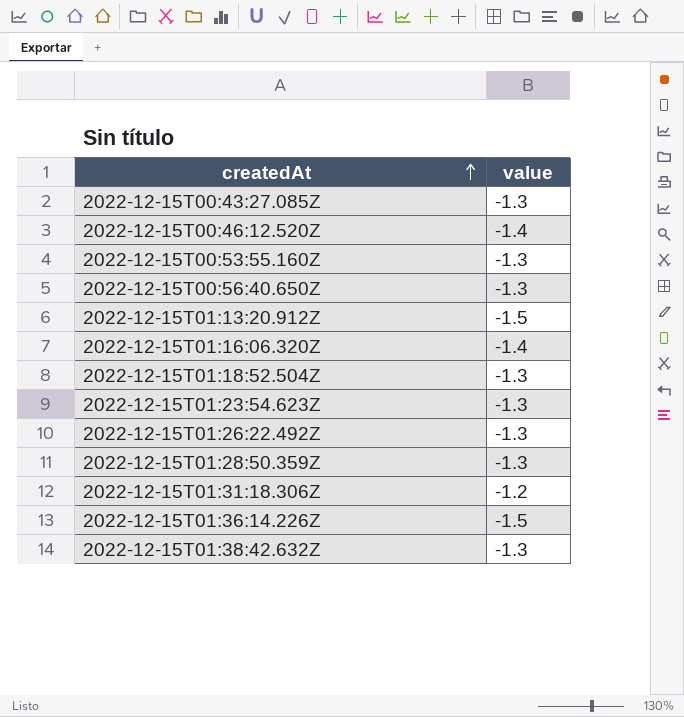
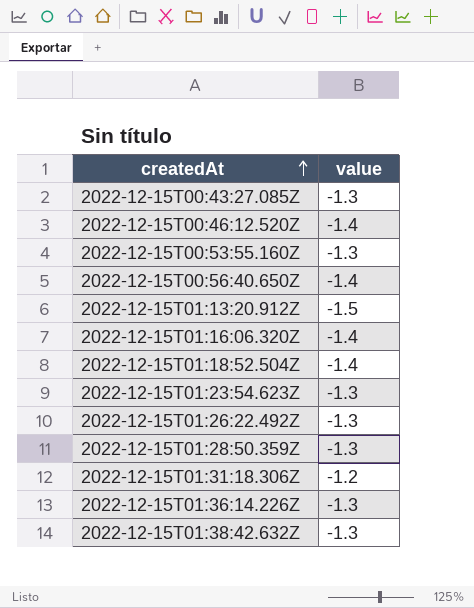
2022-12-15T00:56:40.650Z | value: -1.3 -> -1.4
2022-12-15T01:18:52.504Z | value: -1.3 -> -1.4
2022-12-15T01:36:14.226Z | value: -1.5 -> -1.3

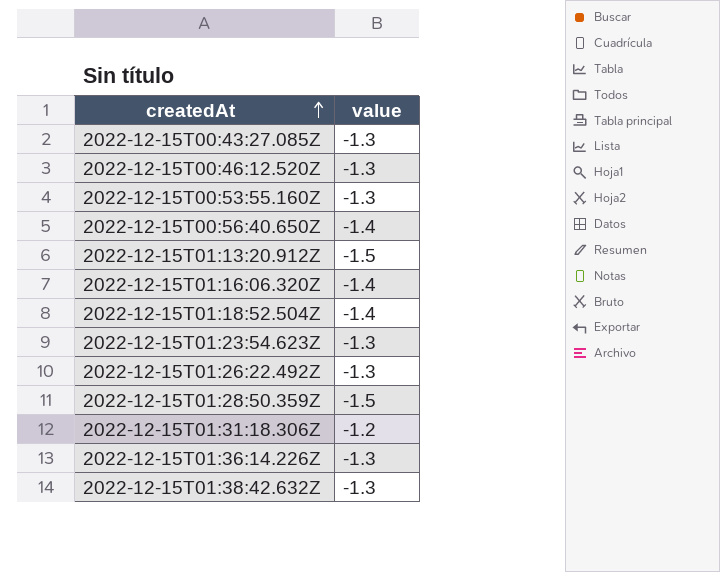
2022-12-15T00:46:12.520Z | value: -1.4 -> -1.3
2022-12-15T01:28:50.359Z | value: -1.3 -> -1.5

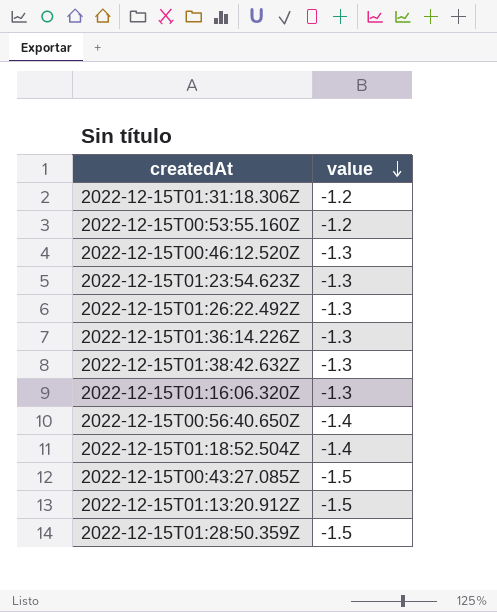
row order: createdAt ascending -> value descending
2022-12-15T00:53:55.160Z | value: -1.3 -> -1.2
2022-12-15T01:16:06.320Z | value: -1.4 -> -1.3
2022-12-15T00:43:27.085Z | value: -1.3 -> -1.5

